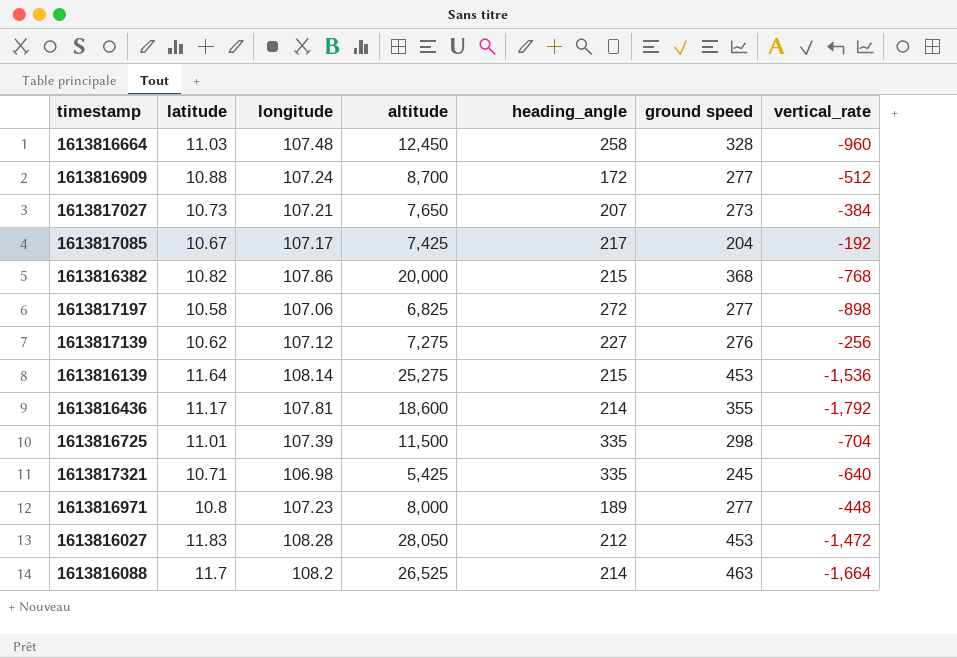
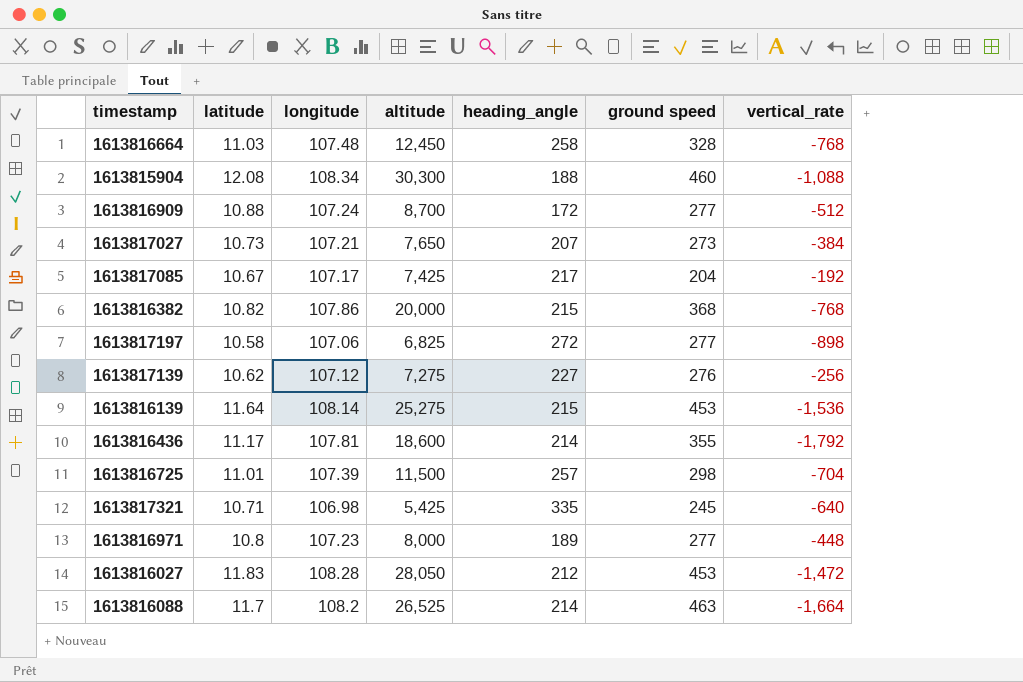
1613816664 | vertical_rate: -960 -> -768
row 1613815904: none -> 12.08 | 108.34 | 30,300 | 188 | 460 | -1,088
1613816725 | heading_angle: 335 -> 257

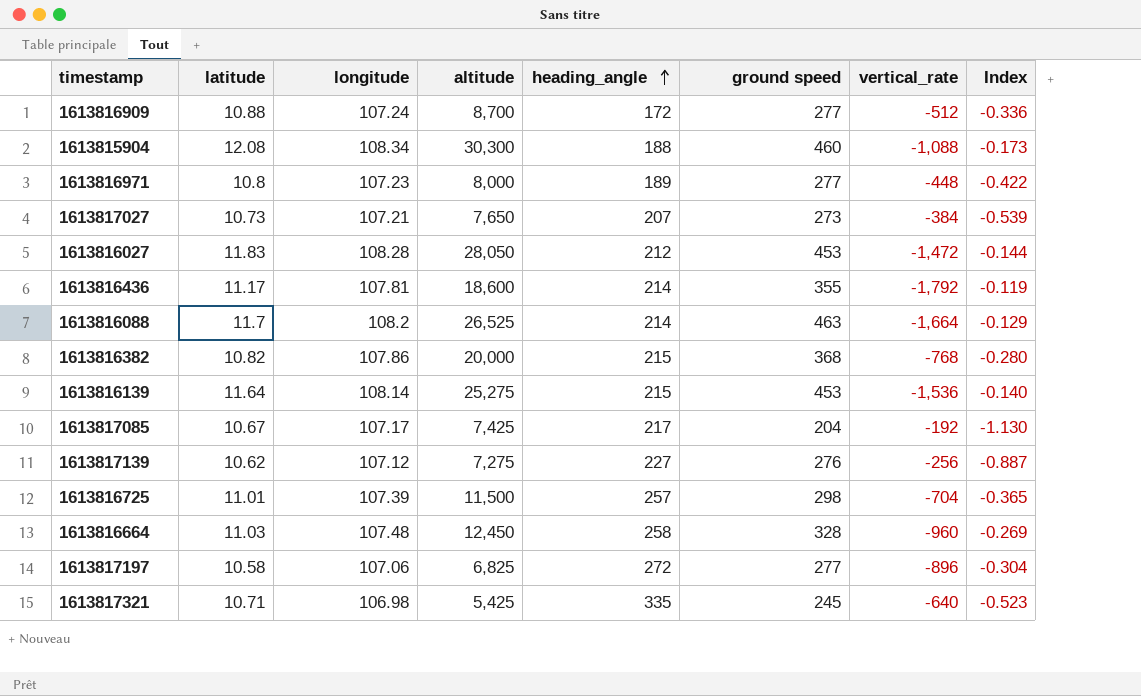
row order: none -> heading_angle ascending
column Index | formula: none -> [heading_angle] / [vertical_rate]
1613816664 | vertical_rate: -768 -> -960
1613817197 | vertical_rate: -898 -> -896

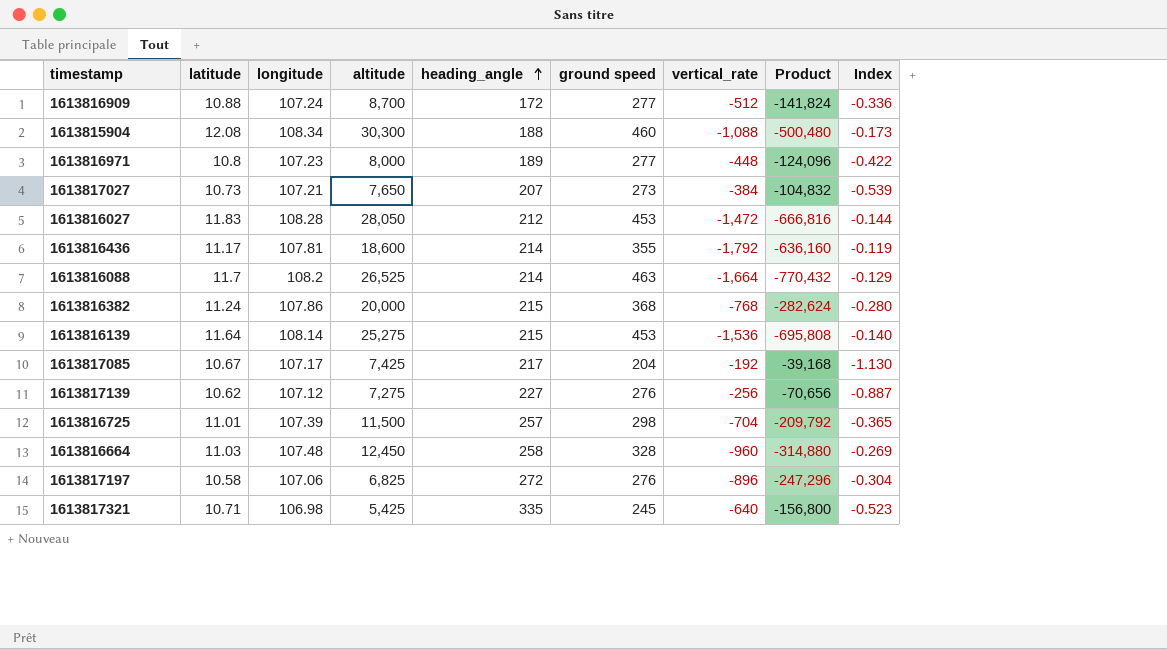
column Product | formula: none -> [ground speed] * [vertical_rate]
1613816382 | latitude: 10.82 -> 11.24
1613817197 | ground speed: 277 -> 276

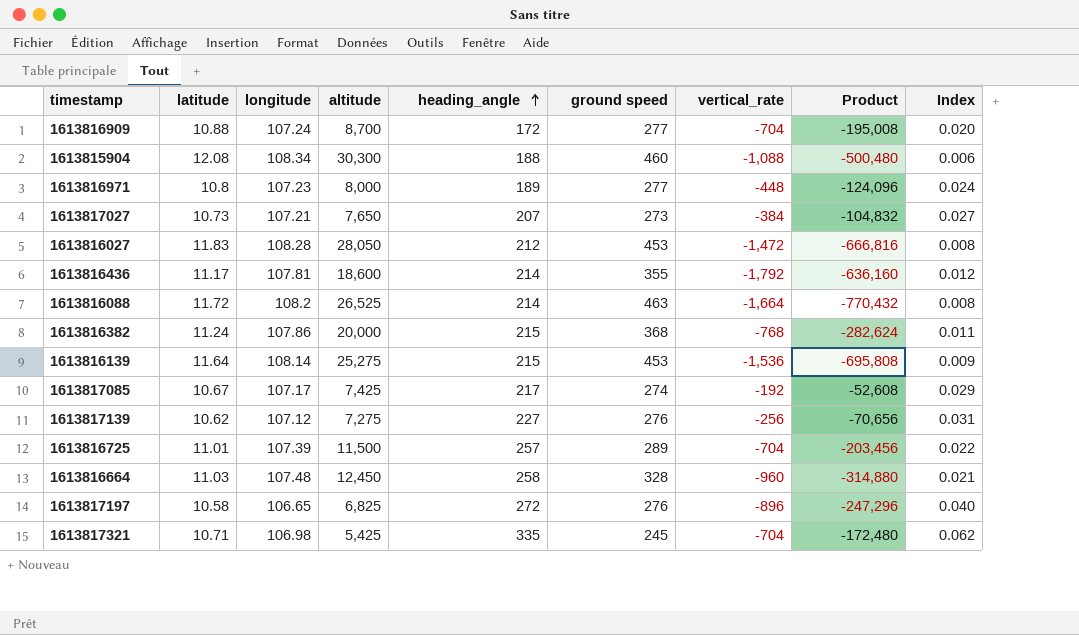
column Index | formula: [heading_angle] / [vertical_rate] -> [heading_angle] / [altitude]
1613816909 | vertical_rate: -512 -> -704
1613816909 | Product: -141,824 -> -195,008
1613816088 | latitude: 11.7 -> 11.72
1613817085 | ground speed: 204 -> 274
1613817085 | Product: -39,168 -> -52,608
1613816725 | ground speed: 298 -> 289
1613816725 | Product: -209,792 -> -203,456
1613817197 | longitude: 107.06 -> 106.65
1613817321 | vertical_rate: -640 -> -704
1613817321 | Product: -156,800 -> -172,480

